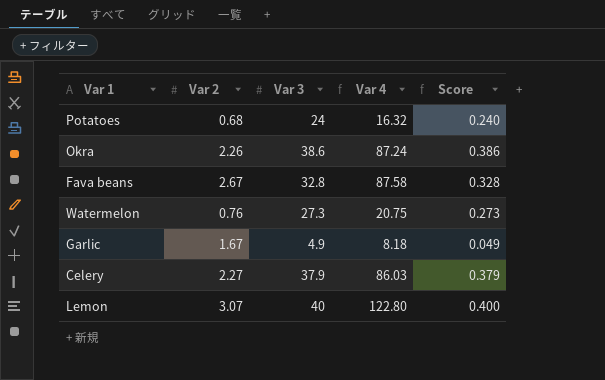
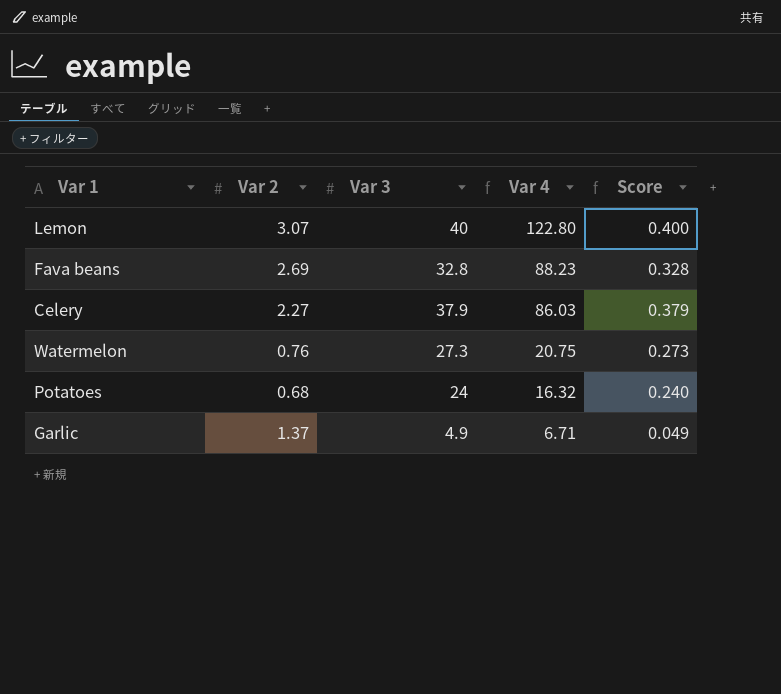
row order: none -> Var 4 descending
row Okra: 2.26 | 38.6 | 87.24 | 0.386 -> none
Fava beans | Var 2: 2.67 -> 2.69
Fava beans | Var 4: 87.58 -> 88.23
Garlic | Var 2: 1.67 -> 1.37
Garlic | Var 4: 8.18 -> 6.71

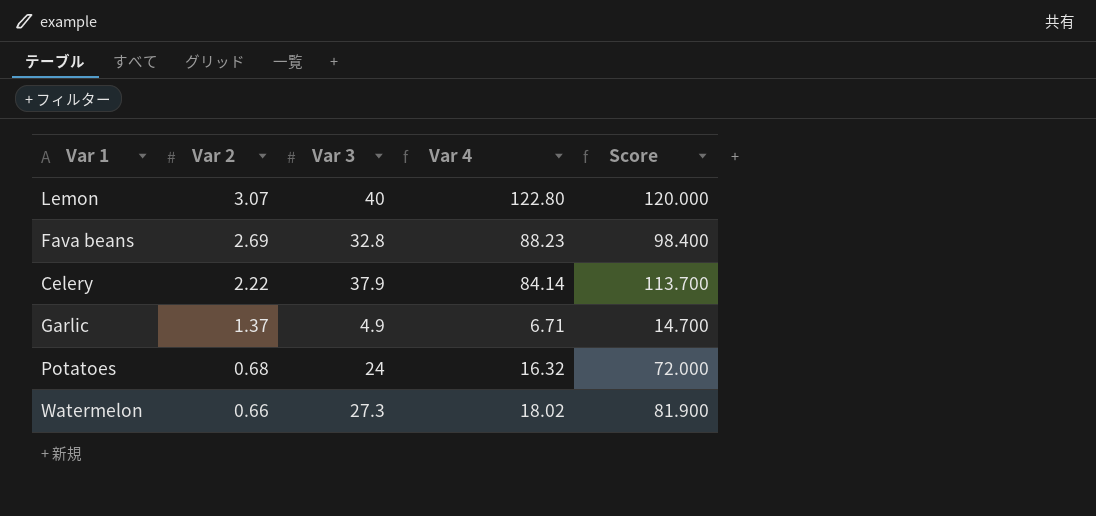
row order: Var 4 descending -> Var 2 descending
column Score | formula: [Var 3] * 0.01 -> [Var 3] * 3
Celery | Var 2: 2.27 -> 2.22
Celery | Var 4: 86.03 -> 84.14
Watermelon | Var 2: 0.76 -> 0.66
Watermelon | Var 4: 20.75 -> 18.02

